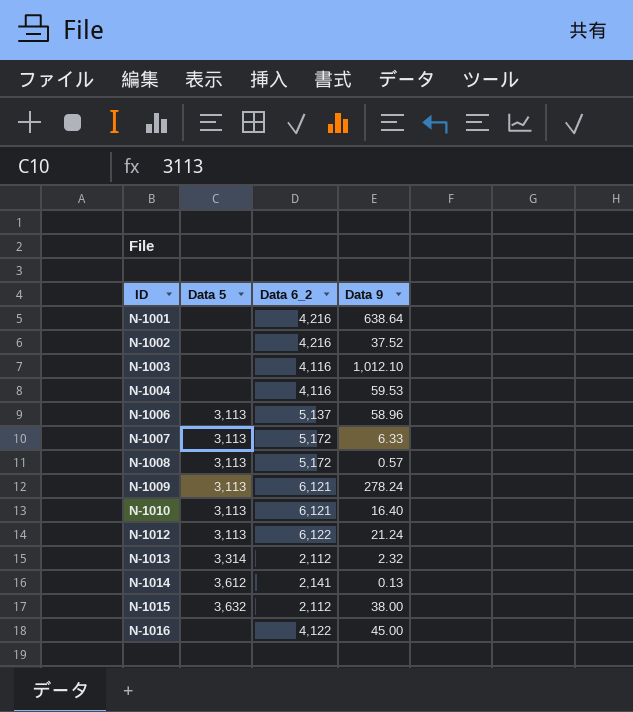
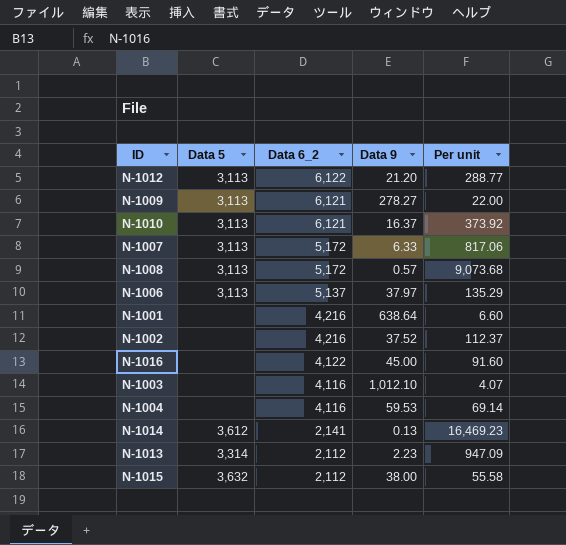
row order: ID ascending -> Data 6_2 descending
column Per unit | formula: none -> [Data 6_2] / [Data 9]
N-1012 | Data 9: 21.24 -> 21.20
N-1009 | Data 9: 278.24 -> 278.27
N-1010 | Data 9: 16.40 -> 16.37
N-1006 | Data 9: 58.96 -> 37.97
N-1013 | Data 9: 2.32 -> 2.23

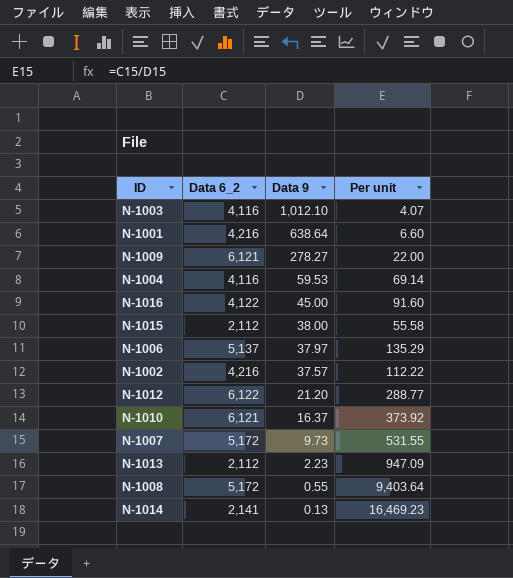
row order: Data 6_2 descending -> Data 9 descending
column Data 5 | position: 2 -> none
N-1002 | Data 9: 37.52 -> 37.57
N-1002 | Per unit: 112.37 -> 112.22
N-1007 | Data 9: 6.33 -> 9.73
N-1007 | Per unit: 817.06 -> 531.55
N-1008 | Data 9: 0.57 -> 0.55
N-1008 | Per unit: 9,073.68 -> 9,403.64

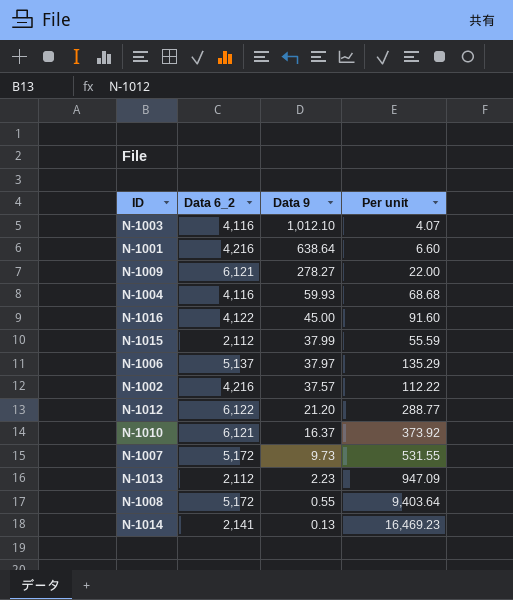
N-1004 | Data 9: 59.53 -> 59.93
N-1004 | Per unit: 69.14 -> 68.68
N-1015 | Data 9: 38.00 -> 37.99
N-1015 | Per unit: 55.58 -> 55.59

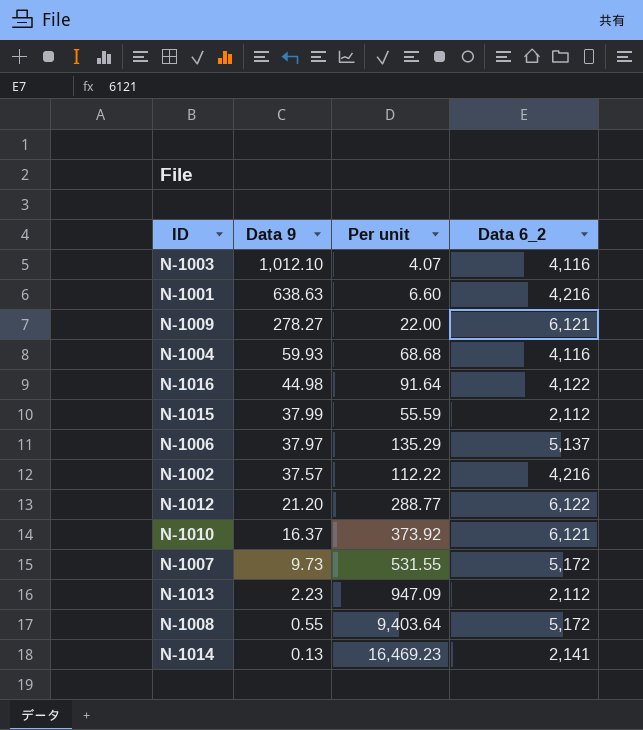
column Data 6_2 | position: 2 -> 4
N-1001 | Data 9: 638.64 -> 638.63
N-1016 | Data 9: 45.00 -> 44.98
N-1016 | Per unit: 91.60 -> 91.64

